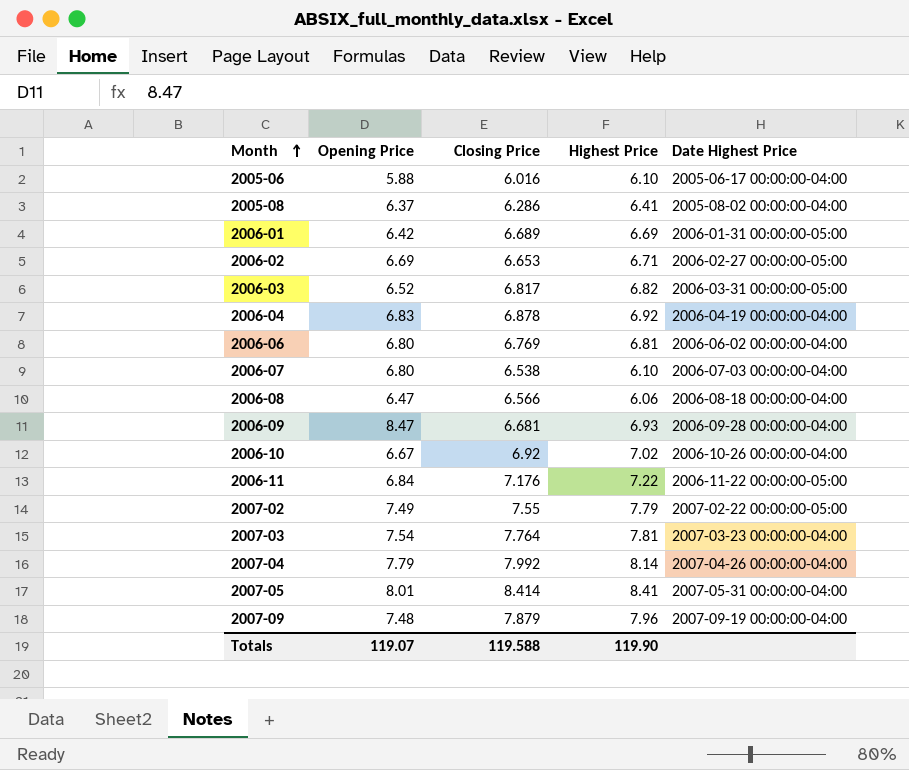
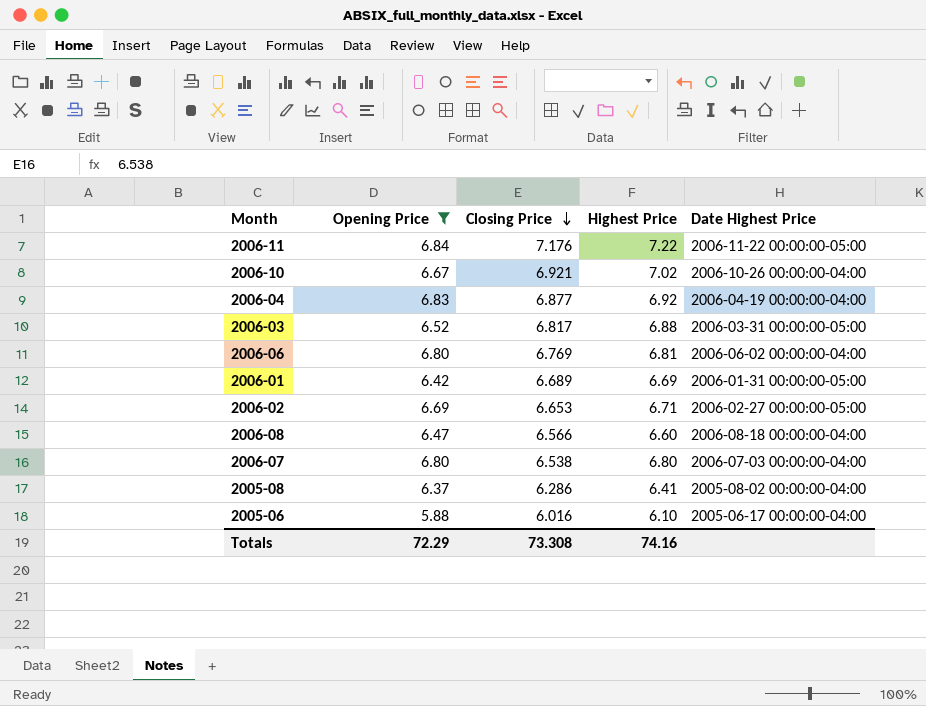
filter: none -> Opening Price <= 6.84
row order: Month ascending -> Closing Price descending
2006-10 | Closing Price: 6.92 -> 6.921
2006-04 | Closing Price: 6.878 -> 6.877
2006-03 | Highest Price: 6.82 -> 6.88
2006-08 | Highest Price: 6.06 -> 6.60
2006-07 | Highest Price: 6.10 -> 6.80
Totals | Opening Price: 119.07 -> 72.29
Totals | Closing Price: 119.588 -> 73.308
Totals | Highest Price: 119.90 -> 74.16

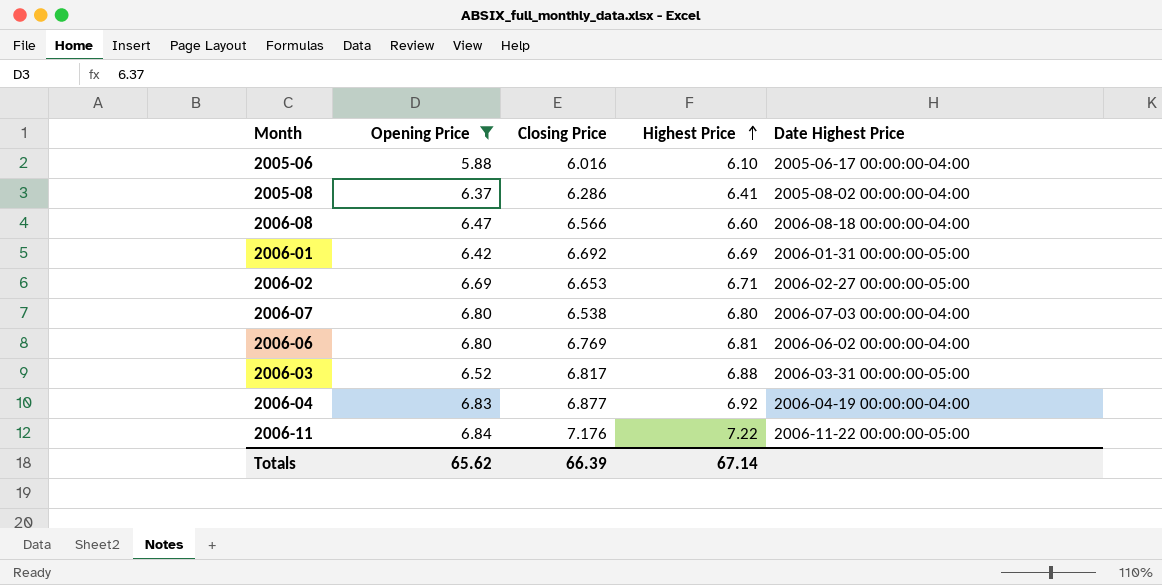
row order: Closing Price descending -> Highest Price ascending
row 2006-10: 6.67 | 6.921 | 7.02 | 2006-10-26 00:00:00-04:00 -> none
2006-01 | Closing Price: 6.689 -> 6.692
Totals | Opening Price: 72.29 -> 65.62
Totals | Closing Price: 73.308 -> 66.39
Totals | Highest Price: 74.16 -> 67.14

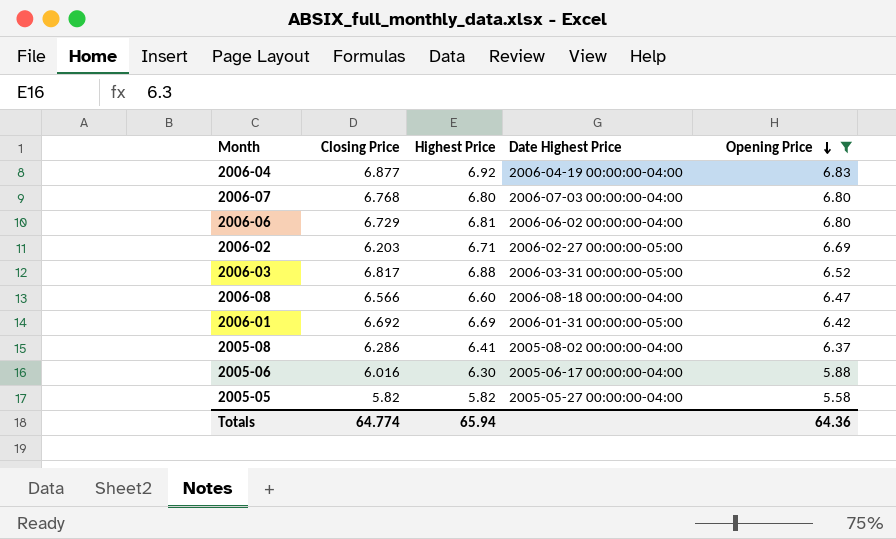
row order: Highest Price ascending -> Opening Price descending
column Opening Price | position: 2 -> 5
row 2006-11: 6.84 | 7.176 | 7.22 | 2006-11-22 00:00:00-05:00 -> none
2006-07 | Closing Price: 6.538 -> 6.768
2006-06 | Closing Price: 6.769 -> 6.729
2006-02 | Closing Price: 6.653 -> 6.203
2005-06 | Highest Price: 6.10 -> 6.30
row 2005-05: none -> 5.82 | 5.82 | 2005-05-27 00:00:00-04:00 | 5.58
Totals | Closing Price: 66.39 -> 64.774
Totals | Highest Price: 67.14 -> 65.94
Totals | Opening Price: 65.62 -> 64.36

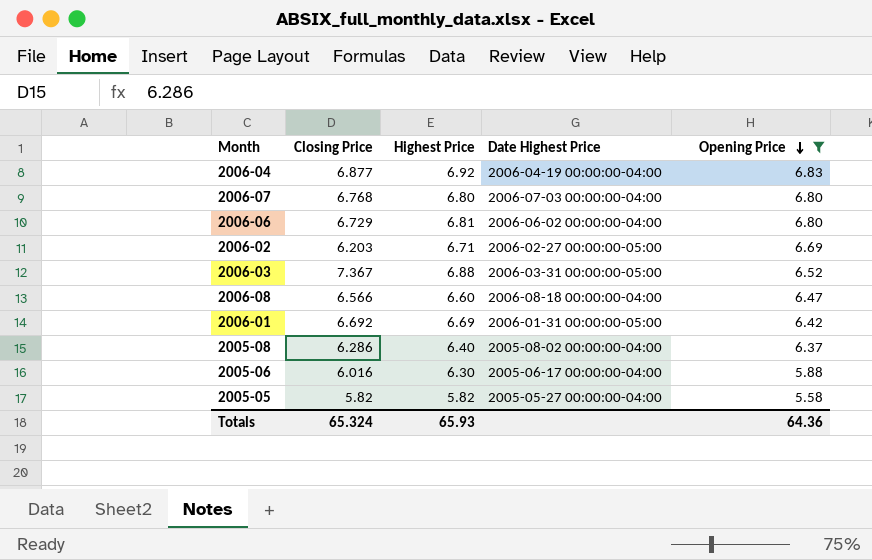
2006-03 | Closing Price: 6.817 -> 7.367
2005-08 | Highest Price: 6.41 -> 6.40
Totals | Closing Price: 64.774 -> 65.324
Totals | Highest Price: 65.94 -> 65.93

